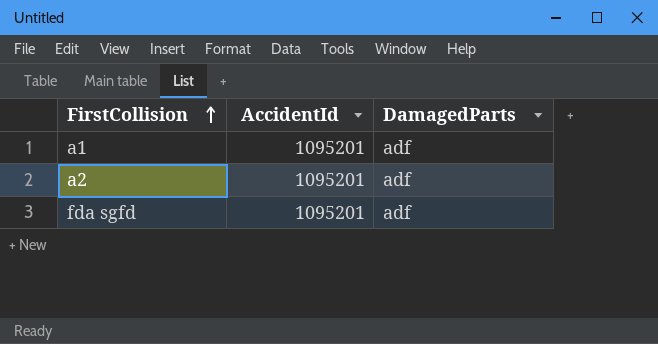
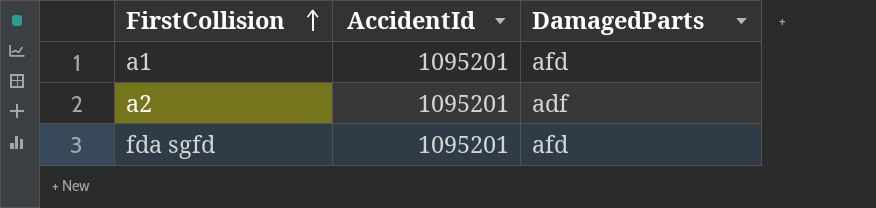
a1 | DamagedParts: adf -> afd
fda sgfd | DamagedParts: adf -> afd

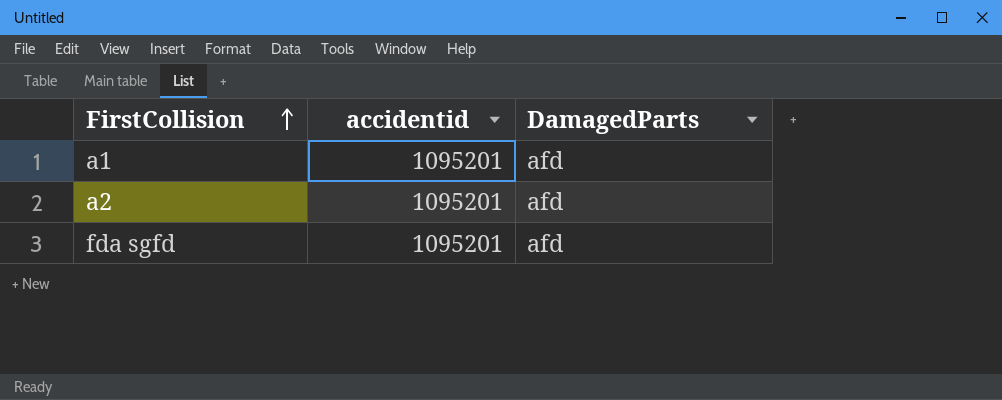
column name: AccidentId -> accidentid
a2 | DamagedParts: adf -> afd

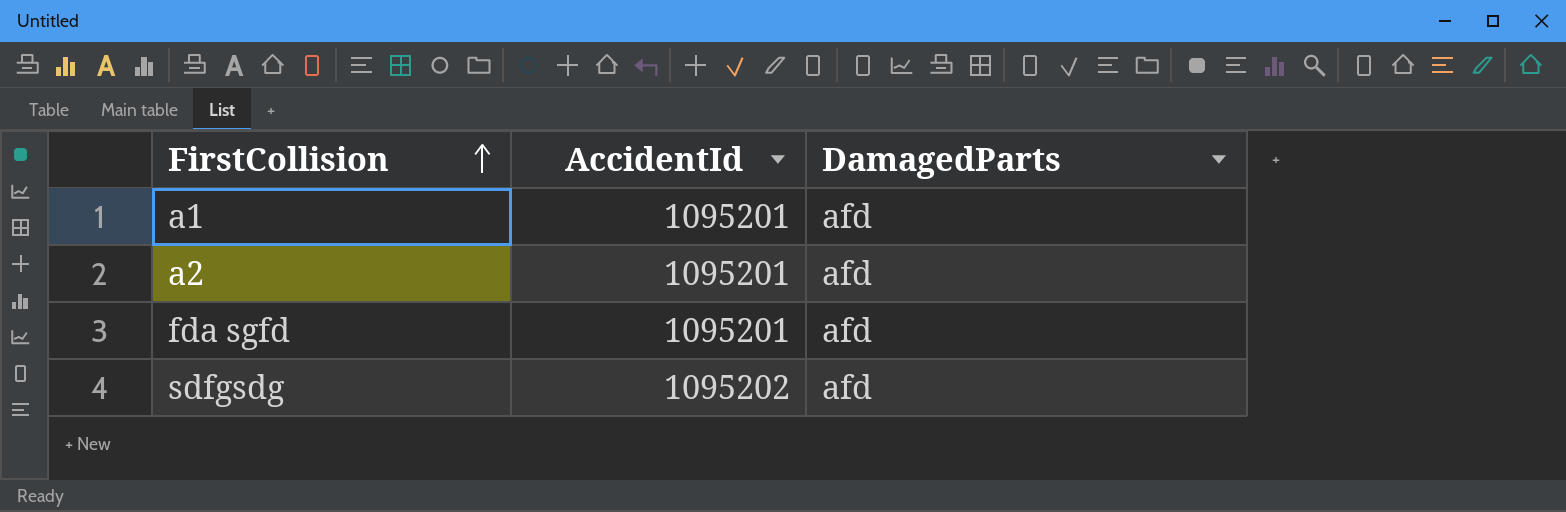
column name: accidentid -> AccidentId
row sdfgsdg: none -> 1095202 | afd

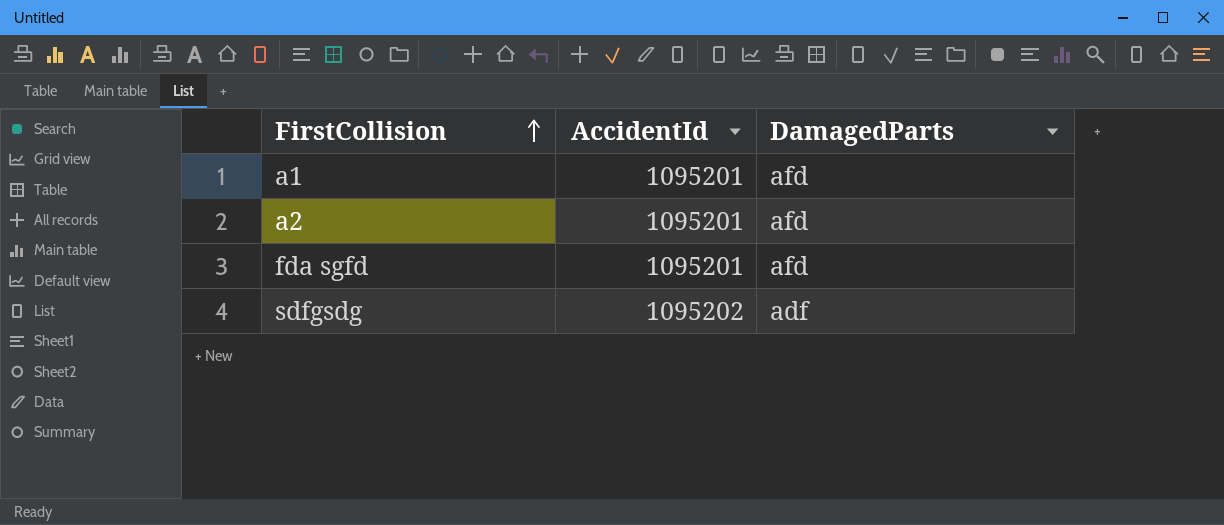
sdfgsdg | DamagedParts: afd -> adf

